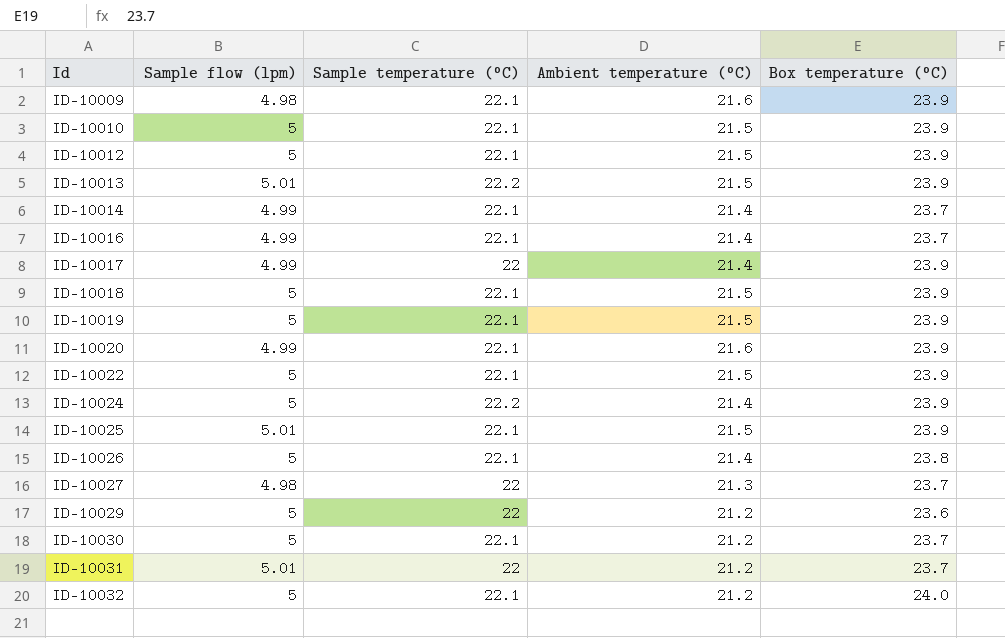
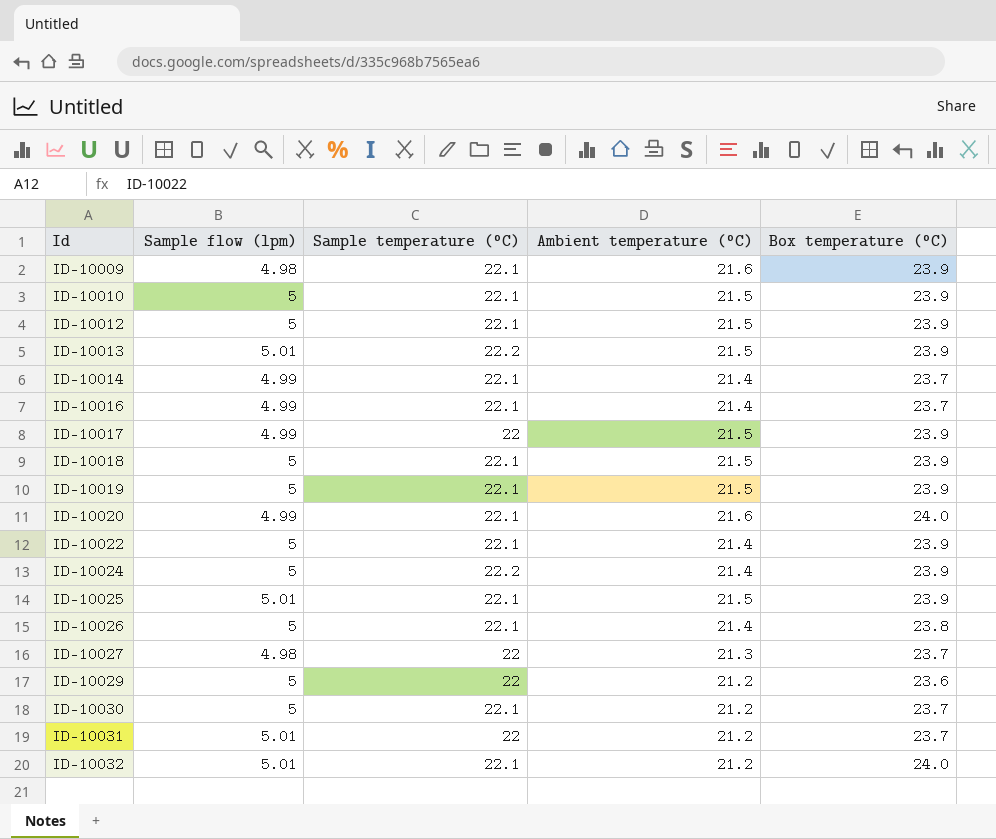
ID-10017 | Ambient temperature (°C): 21.4 -> 21.5
ID-10020 | Box temperature (°C): 23.9 -> 24.0
ID-10022 | Ambient temperature (°C): 21.5 -> 21.4
ID-10032 | Sample flow (lpm): 5 -> 5.01

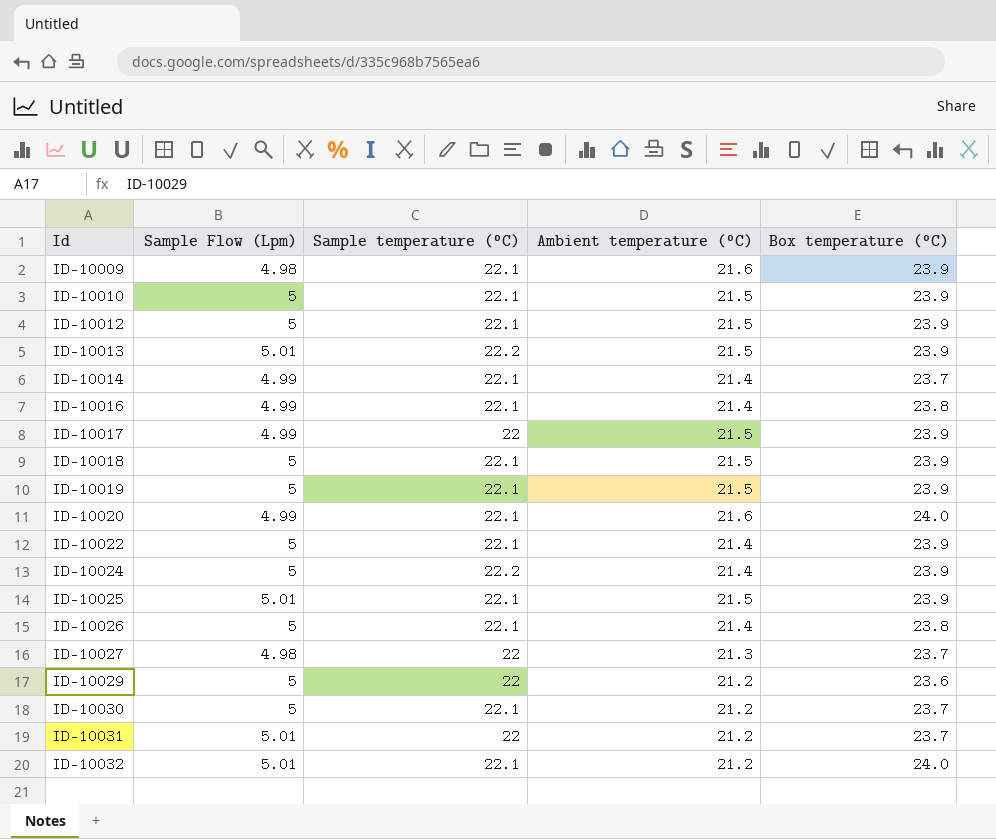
column name: Sample flow (lpm) -> Sample Flow (Lpm)
ID-10016 | Box temperature (°C): 23.7 -> 23.8

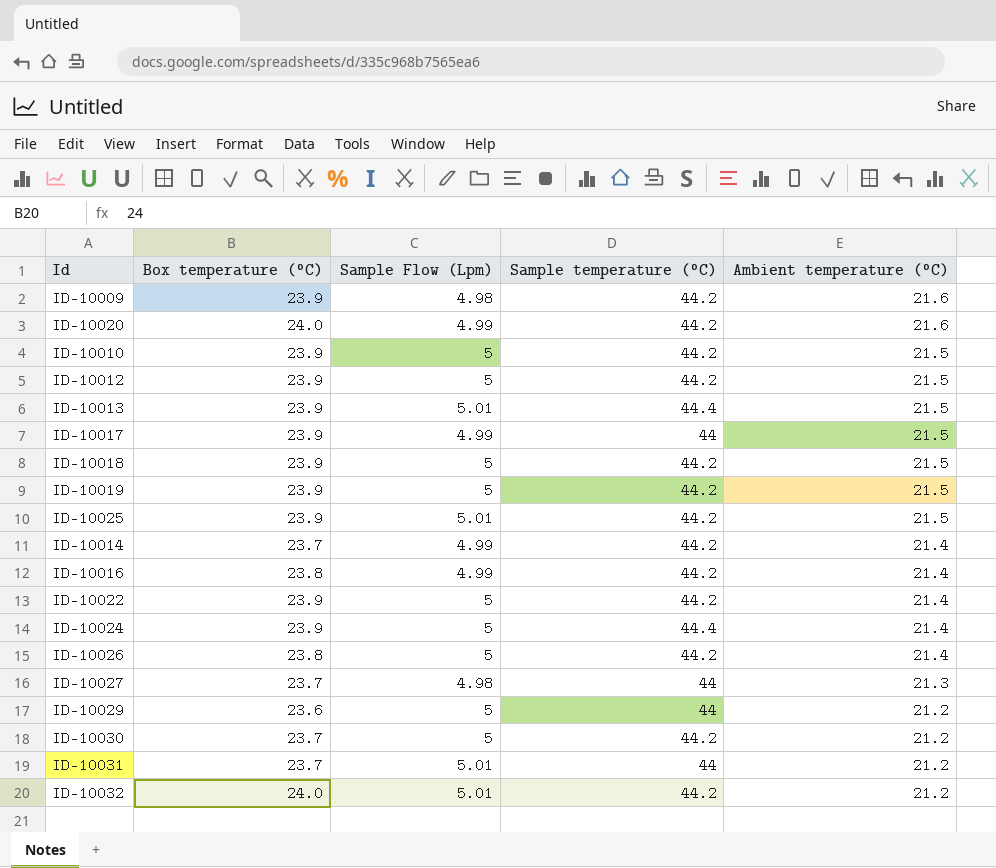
row order: Id ascending -> Ambient temperature (°C) descending
column Box temperature (°C) | position: 5 -> 2
ID-10009 | Sample temperature (°C): 22.1 -> 44.2
ID-10020 | Sample temperature (°C): 22.1 -> 44.2
ID-10010 | Sample temperature (°C): 22.1 -> 44.2
ID-10012 | Sample temperature (°C): 22.1 -> 44.2
ID-10013 | Sample temperature (°C): 22.2 -> 44.4
ID-10017 | Sample temperature (°C): 22 -> 44
ID-10018 | Sample temperature (°C): 22.1 -> 44.2
ID-10019 | Sample temperature (°C): 22.1 -> 44.2
ID-10025 | Sample temperature (°C): 22.1 -> 44.2
ID-10014 | Sample temperature (°C): 22.1 -> 44.2
ID-10016 | Sample temperature (°C): 22.1 -> 44.2
ID-10022 | Sample temperature (°C): 22.1 -> 44.2
ID-10024 | Sample temperature (°C): 22.2 -> 44.4
ID-10026 | Sample temperature (°C): 22.1 -> 44.2
ID-10027 | Sample temperature (°C): 22 -> 44
ID-10029 | Sample temperature (°C): 22 -> 44
ID-10030 | Sample temperature (°C): 22.1 -> 44.2
ID-10031 | Sample temperature (°C): 22 -> 44
ID-10032 | Sample temperature (°C): 22.1 -> 44.2

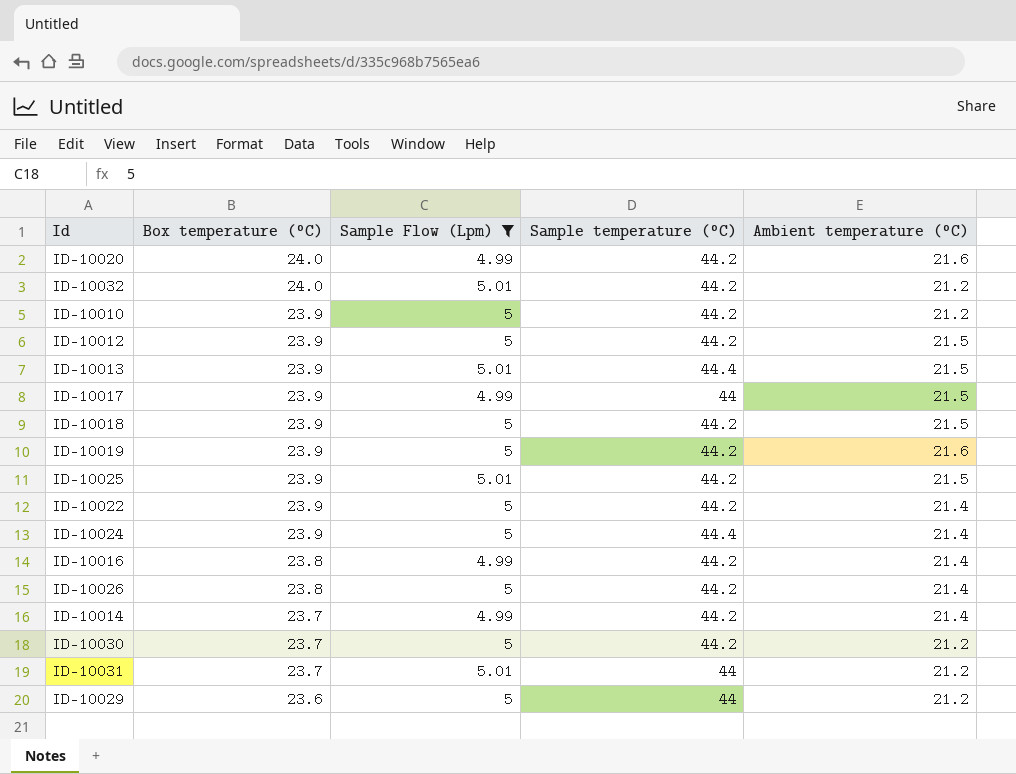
filter: none -> Sample Flow (Lpm) != 4.98
row order: Ambient temperature (°C) descending -> Box temperature (°C) descending
ID-10010 | Ambient temperature (°C): 21.5 -> 21.2
ID-10019 | Ambient temperature (°C): 21.5 -> 21.6

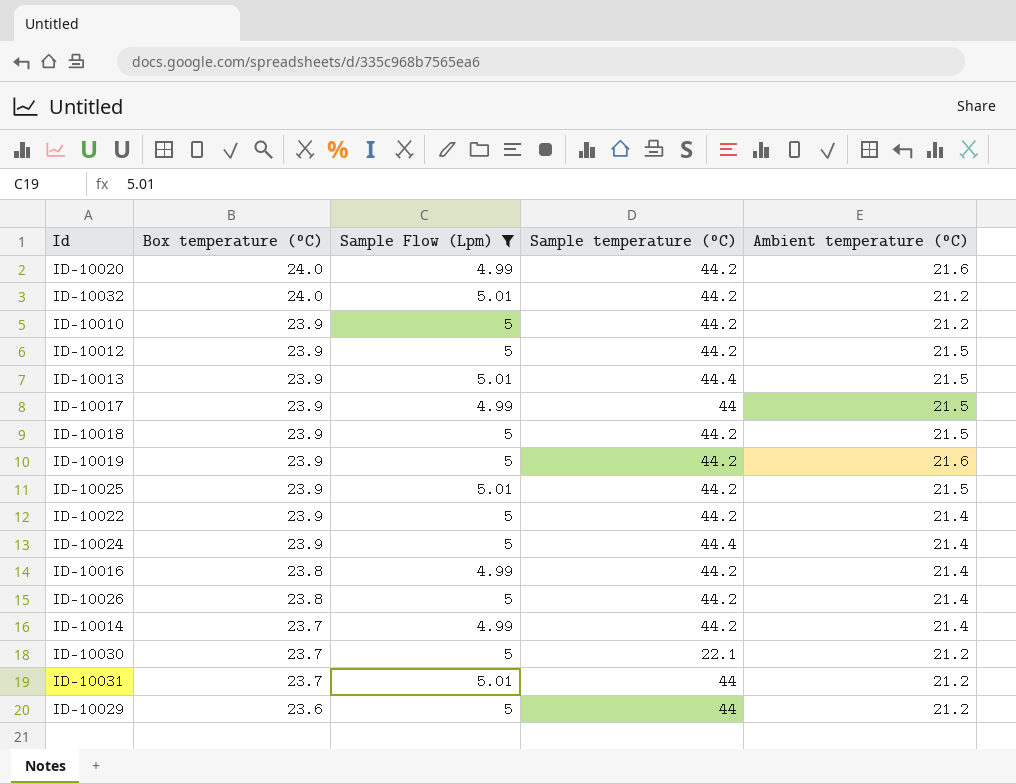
ID-10030 | Sample temperature (°C): 44.2 -> 22.1

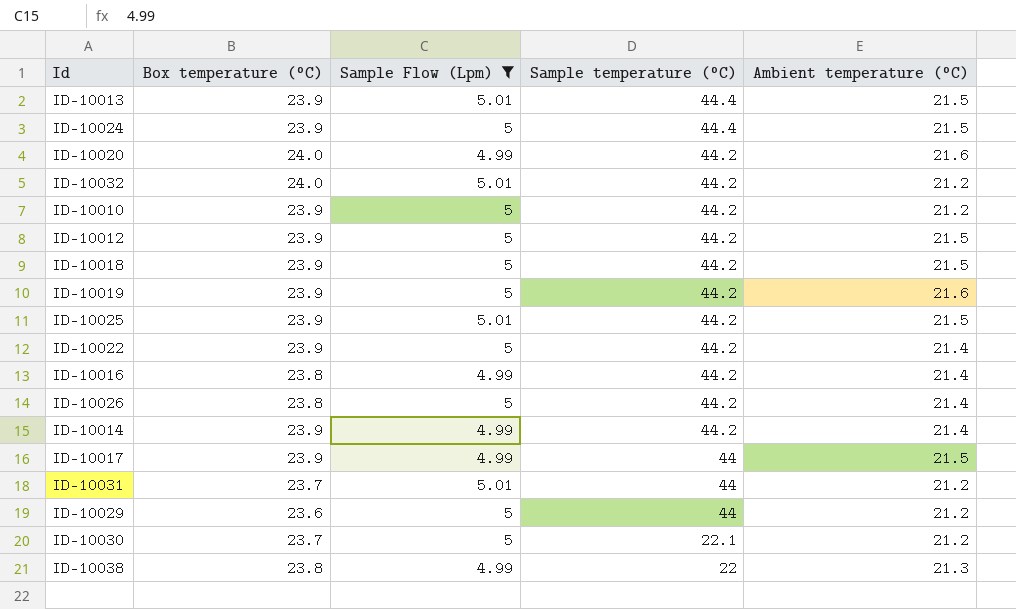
row order: Box temperature (°C) descending -> Sample temperature (°C) descending
ID-10024 | Ambient temperature (°C): 21.4 -> 21.5
ID-10014 | Box temperature (°C): 23.7 -> 23.9
row ID-10038: none -> 23.8 | 4.99 | 22 | 21.3

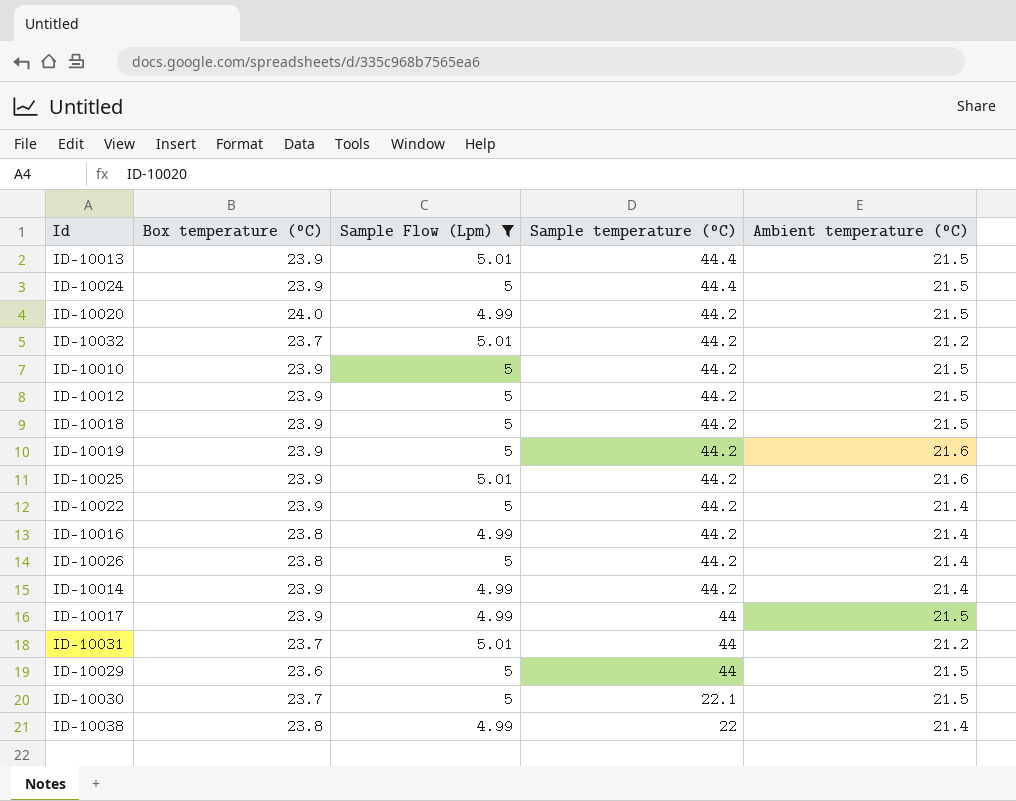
ID-10020 | Ambient temperature (°C): 21.6 -> 21.5
ID-10032 | Box temperature (°C): 24.0 -> 23.7
ID-10010 | Ambient temperature (°C): 21.2 -> 21.5
ID-10025 | Ambient temperature (°C): 21.5 -> 21.6
ID-10029 | Ambient temperature (°C): 21.2 -> 21.5
ID-10030 | Ambient temperature (°C): 21.2 -> 21.5
ID-10038 | Ambient temperature (°C): 21.3 -> 21.4

